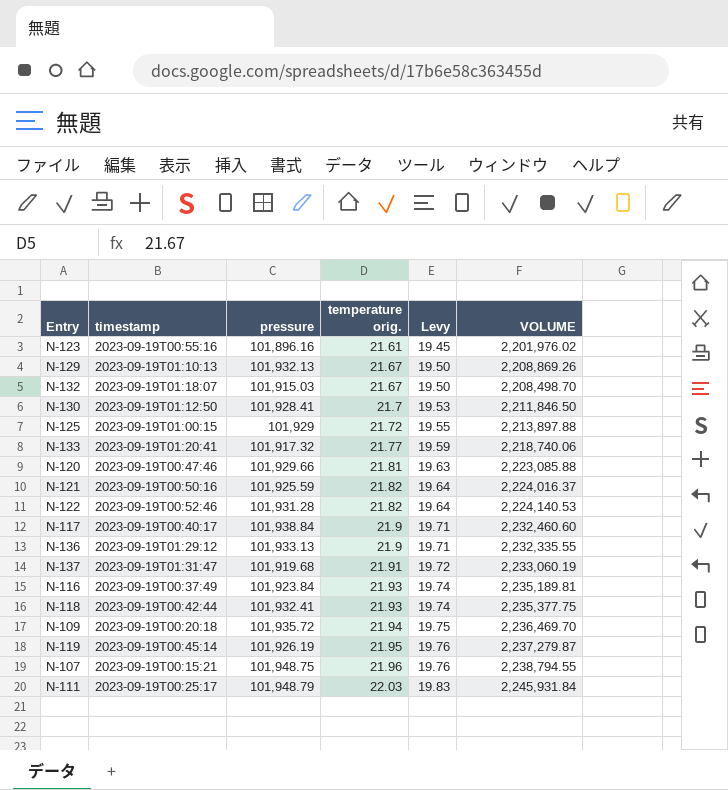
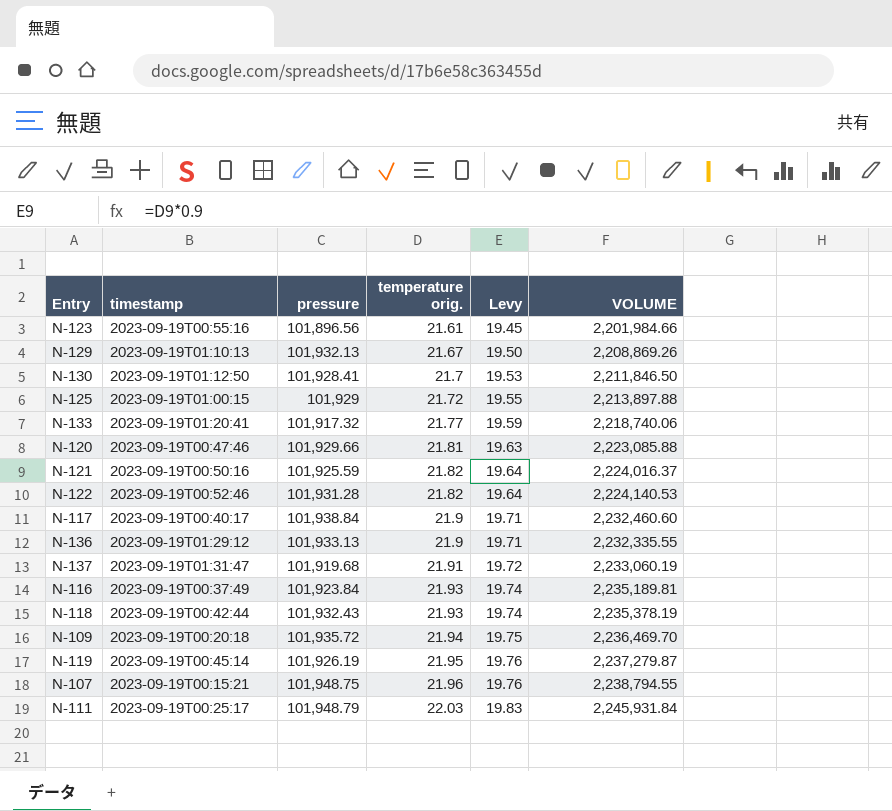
row N-132: 2023-09-19T01:18:07 | 101,915.03 | 21.67 | 19.50 | 2,208,498.70 -> none
N-123 | pressure: 101,896.16 -> 101,896.56
N-123 | VOLUME: 2,201,976.02 -> 2,201,984.66
N-118 | pressure: 101,932.41 -> 101,932.43
N-118 | VOLUME: 2,235,377.75 -> 2,235,378.19

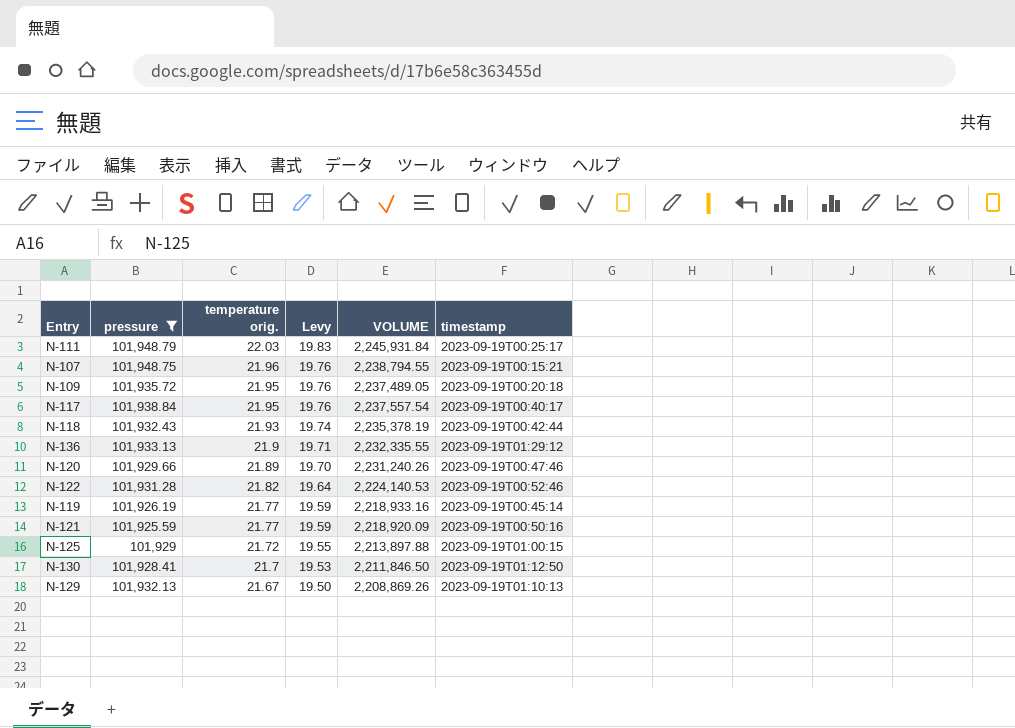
filter: none -> pressure >= 101,925.59
row order: temperature orig. ascending -> temperature orig. descending
column timestamp | position: 2 -> 6
N-109 | temperature orig.: 21.94 -> 21.95
N-109 | Levy: 19.75 -> 19.76
N-109 | VOLUME: 2,236,469.70 -> 2,237,489.05
N-117 | temperature orig.: 21.9 -> 21.95
N-117 | Levy: 19.71 -> 19.76
N-117 | VOLUME: 2,232,460.60 -> 2,237,557.54
N-120 | temperature orig.: 21.81 -> 21.89
N-120 | Levy: 19.63 -> 19.70
N-120 | VOLUME: 2,223,085.88 -> 2,231,240.26
N-119 | temperature orig.: 21.95 -> 21.77
N-119 | Levy: 19.76 -> 19.59
N-119 | VOLUME: 2,237,279.87 -> 2,218,933.16
N-121 | temperature orig.: 21.82 -> 21.77
N-121 | Levy: 19.64 -> 19.59
N-121 | VOLUME: 2,224,016.37 -> 2,218,920.09

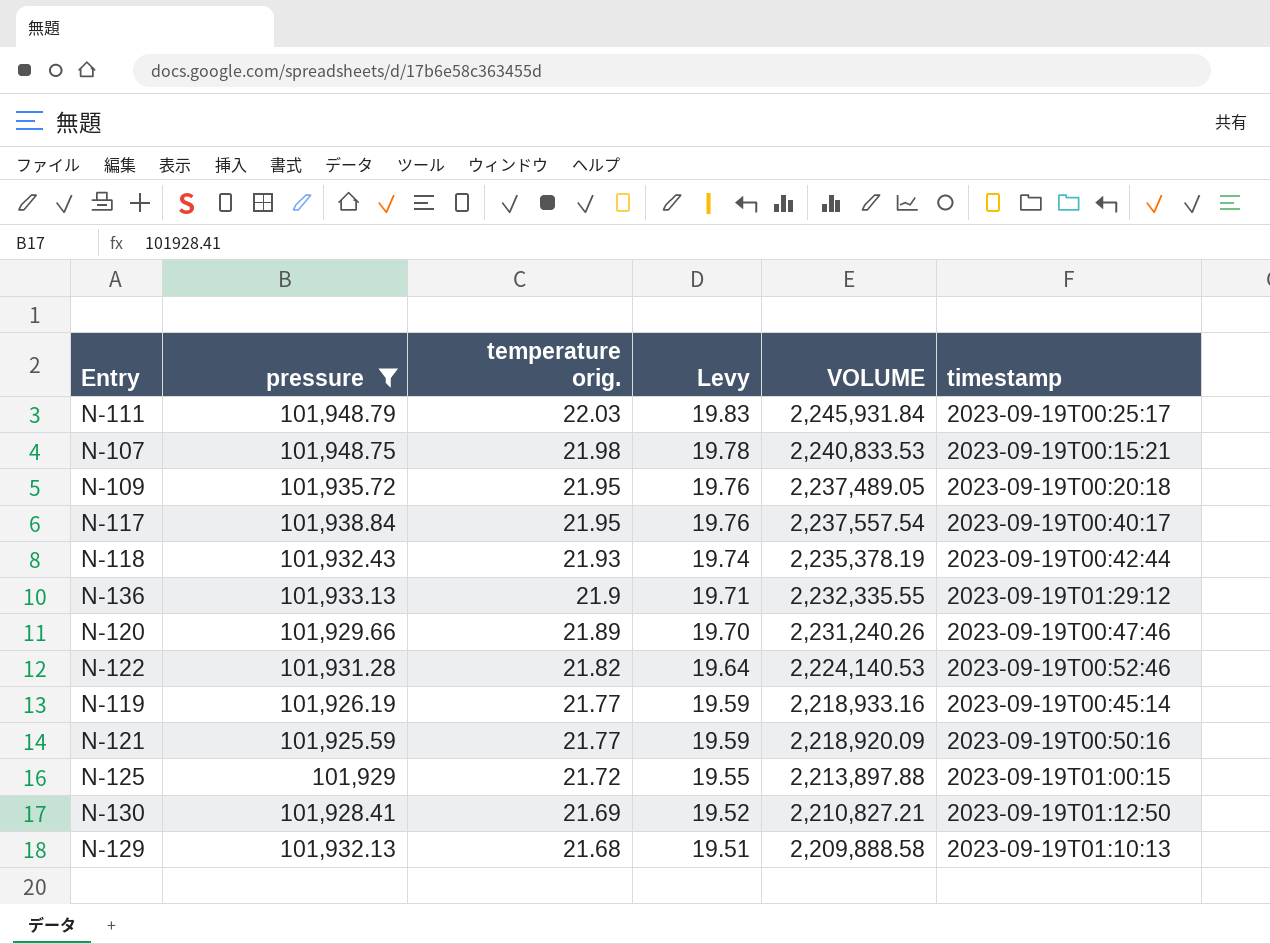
N-107 | temperature orig.: 21.96 -> 21.98
N-107 | Levy: 19.76 -> 19.78
N-107 | VOLUME: 2,238,794.55 -> 2,240,833.53
N-130 | temperature orig.: 21.7 -> 21.69
N-130 | Levy: 19.53 -> 19.52
N-130 | VOLUME: 2,211,846.50 -> 2,210,827.21
N-129 | temperature orig.: 21.67 -> 21.68
N-129 | Levy: 19.50 -> 19.51
N-129 | VOLUME: 2,208,869.26 -> 2,209,888.58

